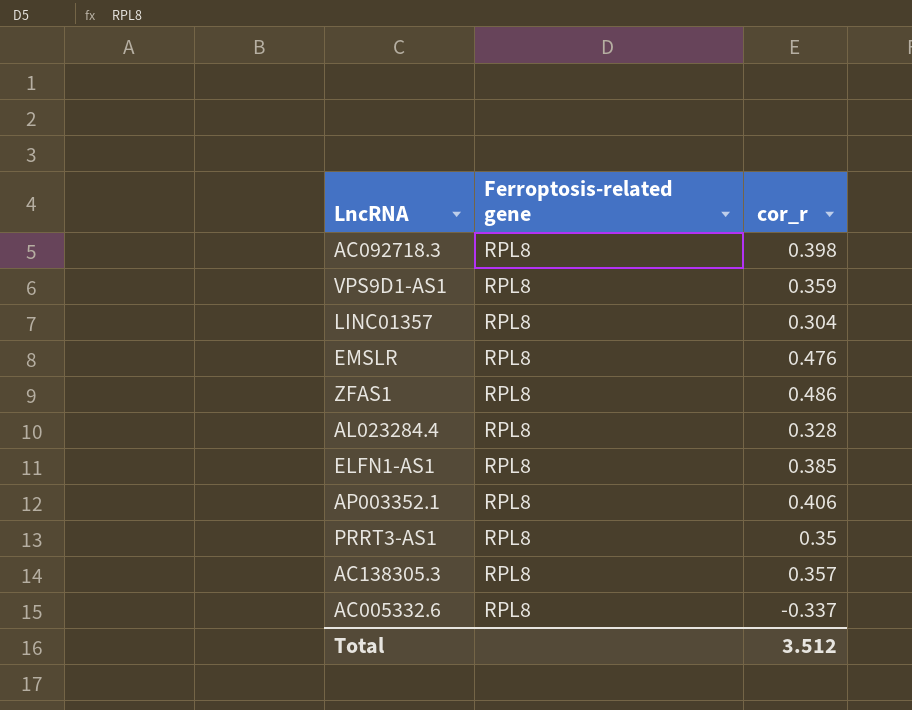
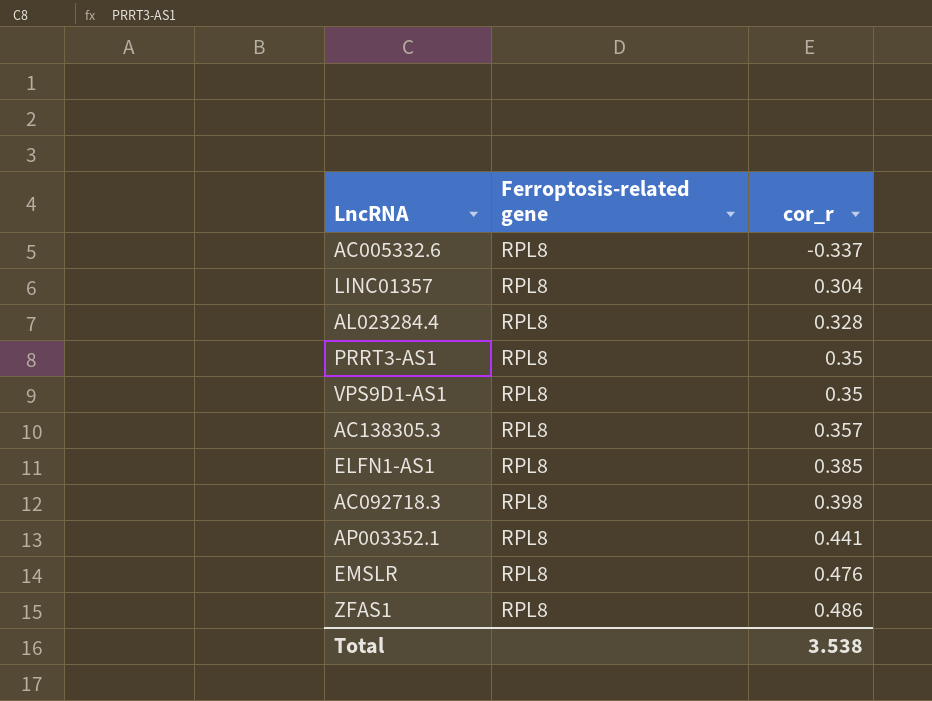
row order: none -> cor_r ascending
VPS9D1-AS1 | cor_r: 0.359 -> 0.35
AP003352.1 | cor_r: 0.406 -> 0.441
Total | cor_r: 3.512 -> 3.538

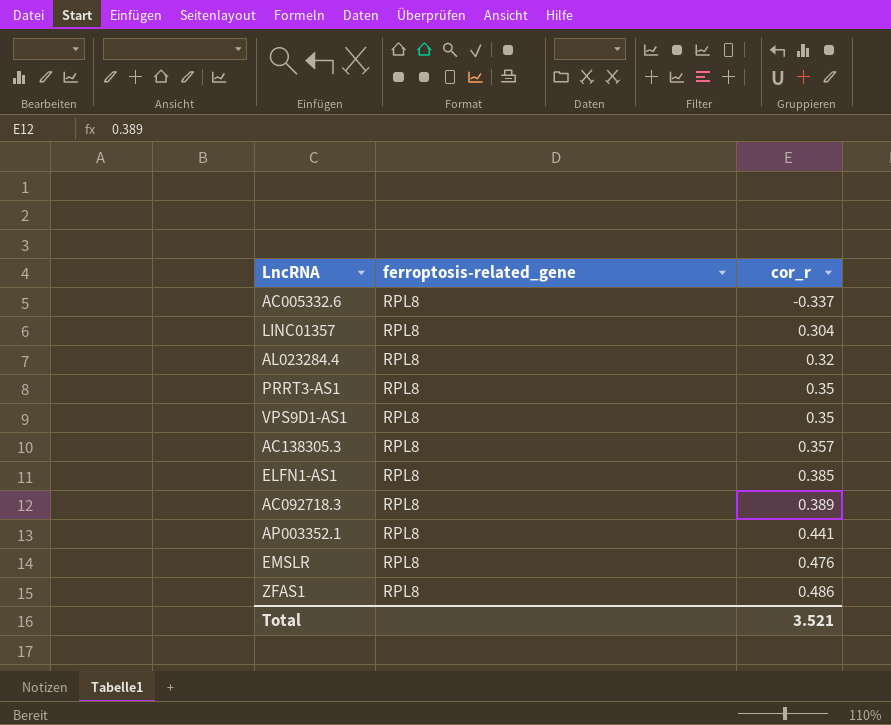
column name: Ferroptosis-related gene -> ferroptosis-related_gene
AL023284.4 | cor_r: 0.328 -> 0.32
AC092718.3 | cor_r: 0.398 -> 0.389
Total | cor_r: 3.538 -> 3.521

